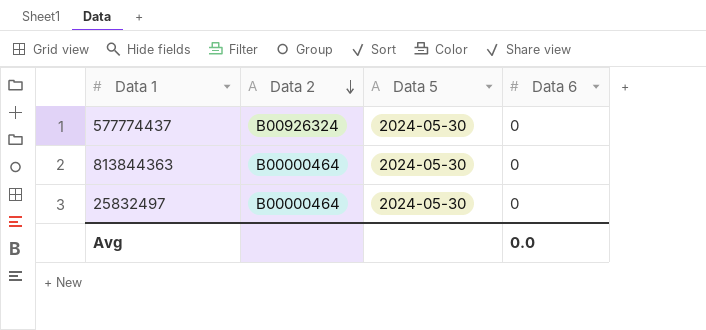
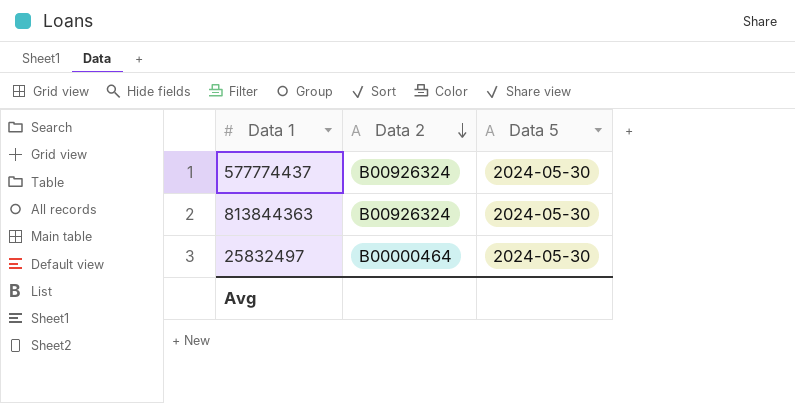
column Data 6 | position: 4 -> none
813844363 | Data 2: B00000464 -> B00926324

